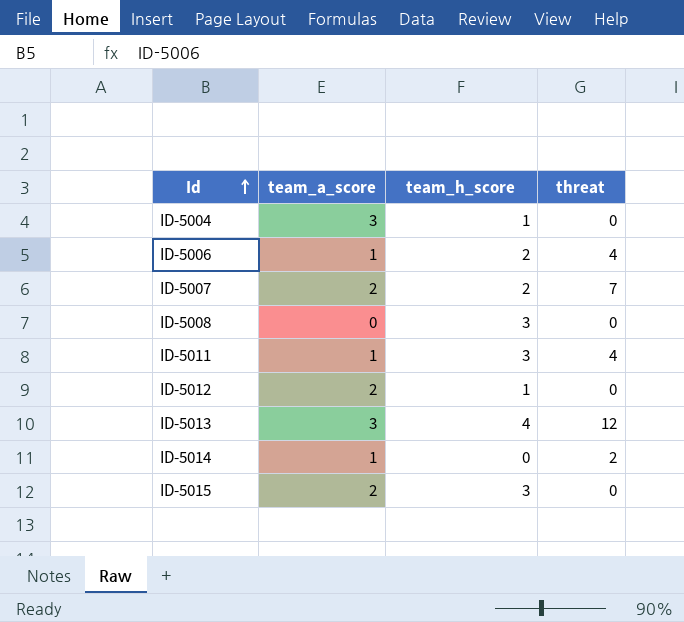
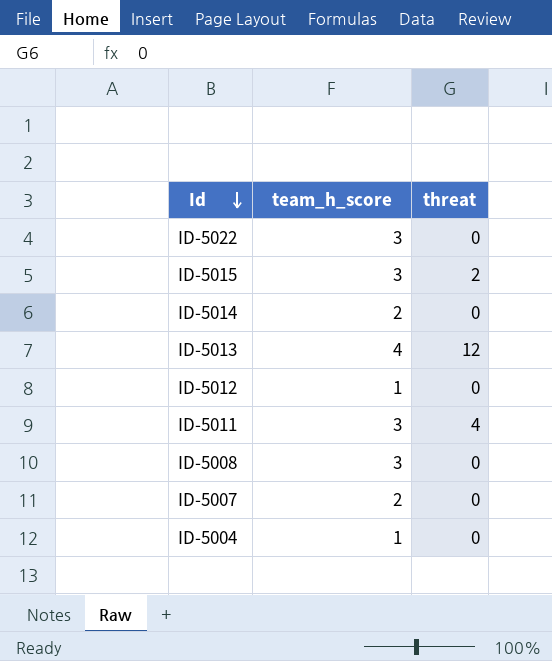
row order: Id ascending -> Id descending
column team_a_score | position: 2 -> none
row ID-5006: 1 | 2 | 4 -> none
row ID-5022: none -> 3 | 0
ID-5015 | threat: 0 -> 2
ID-5014 | team_h_score: 0 -> 2
ID-5014 | threat: 2 -> 0
ID-5007 | threat: 7 -> 0

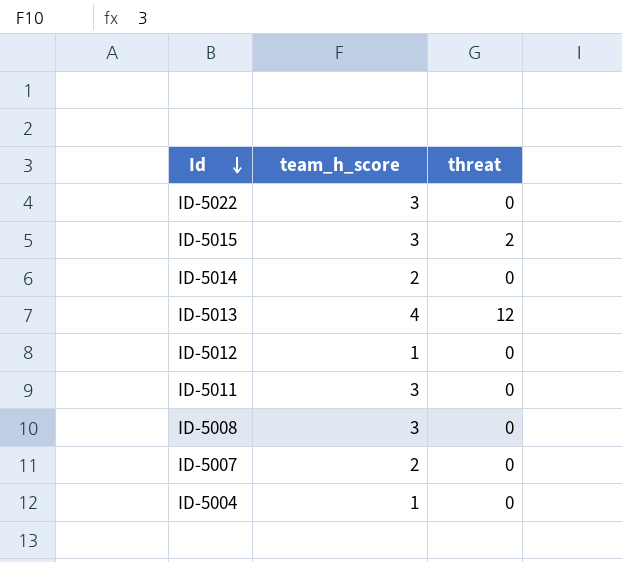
ID-5011 | threat: 4 -> 0

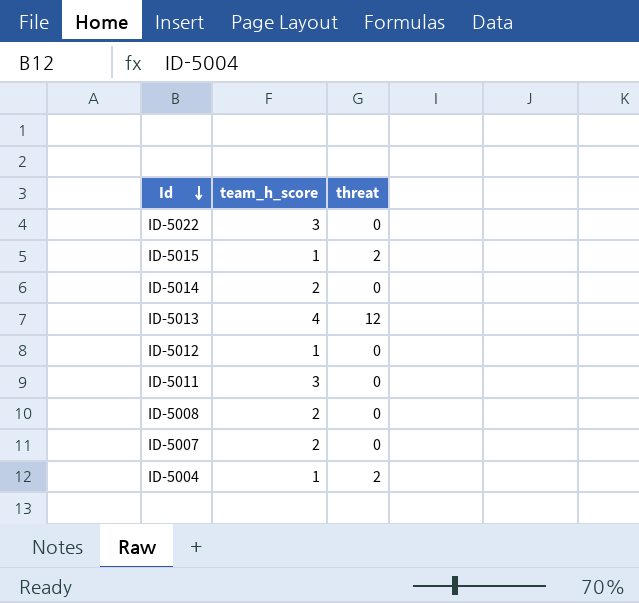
ID-5015 | team_h_score: 3 -> 1
ID-5008 | team_h_score: 3 -> 2
ID-5004 | threat: 0 -> 2

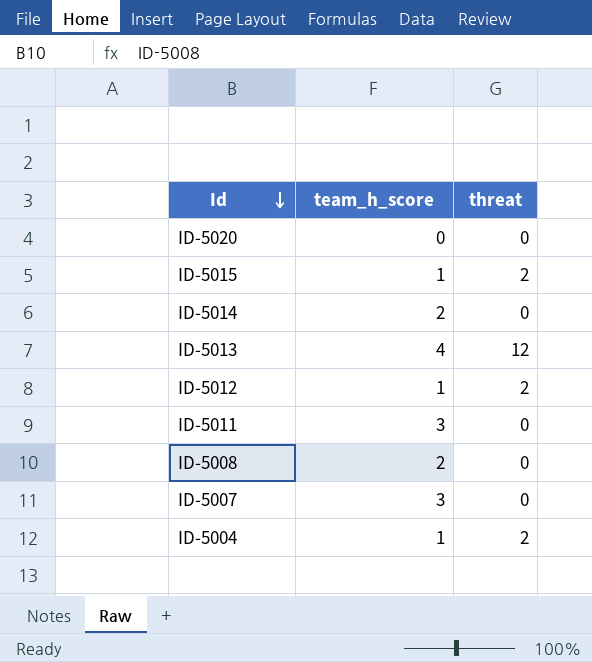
row ID-5022: 3 | 0 -> none
row ID-5020: none -> 0 | 0
ID-5012 | threat: 0 -> 2
ID-5007 | team_h_score: 2 -> 3

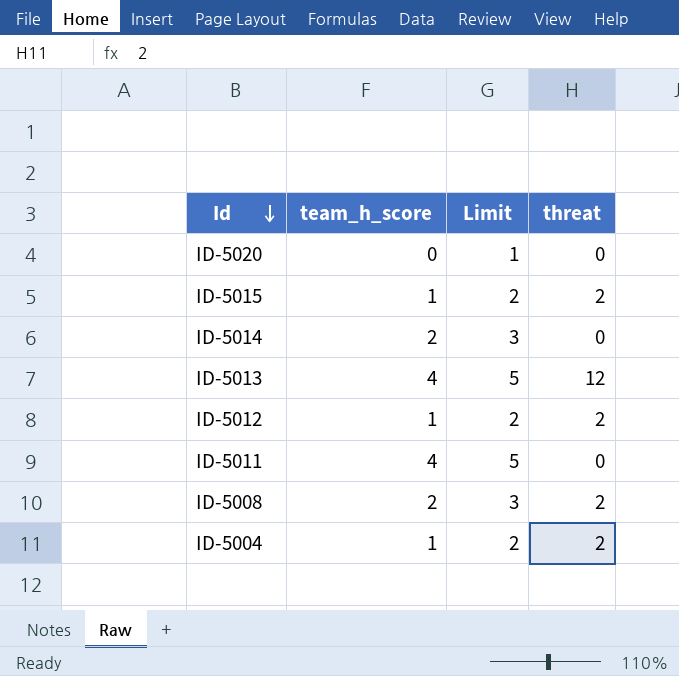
column Limit | formula: none -> [team_h_score] + 1
row ID-5007: 3 | 0 -> none
ID-5011 | team_h_score: 3 -> 4
ID-5008 | threat: 0 -> 2

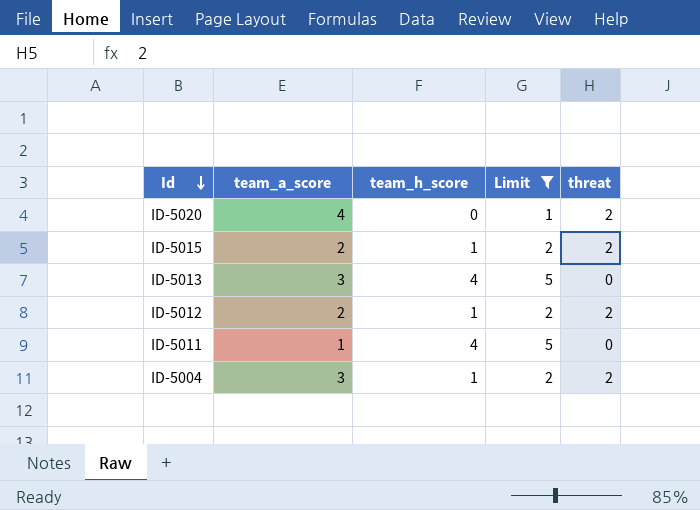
filter: none -> Limit != 3
column team_a_score | position: none -> 2
ID-5020 | threat: 0 -> 2
ID-5013 | threat: 12 -> 0

